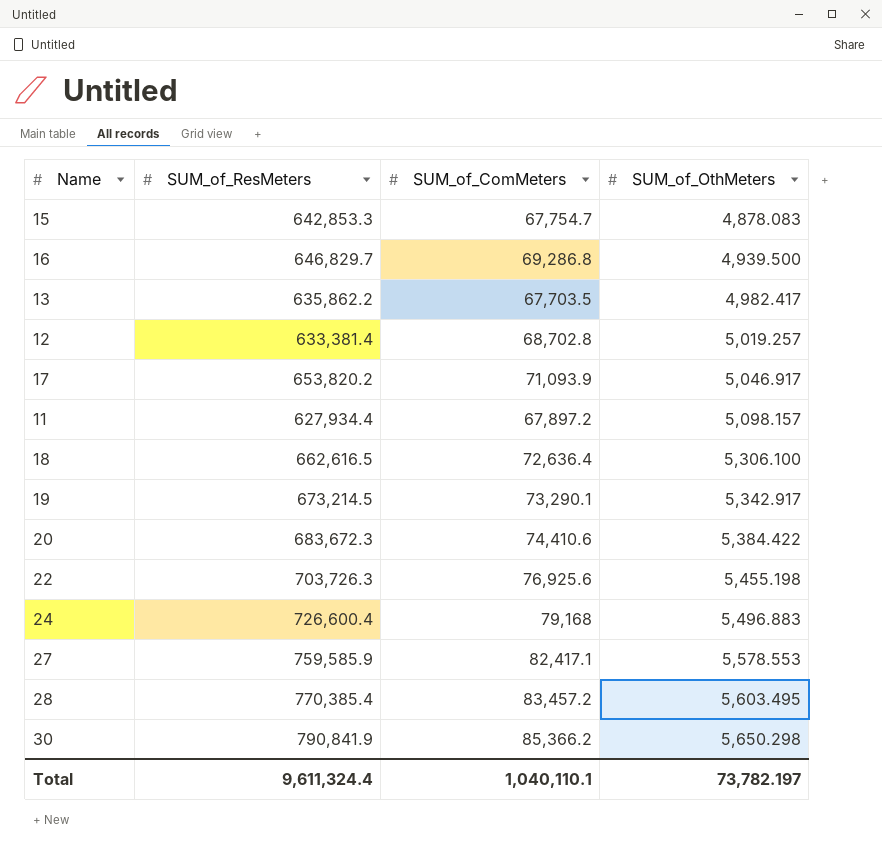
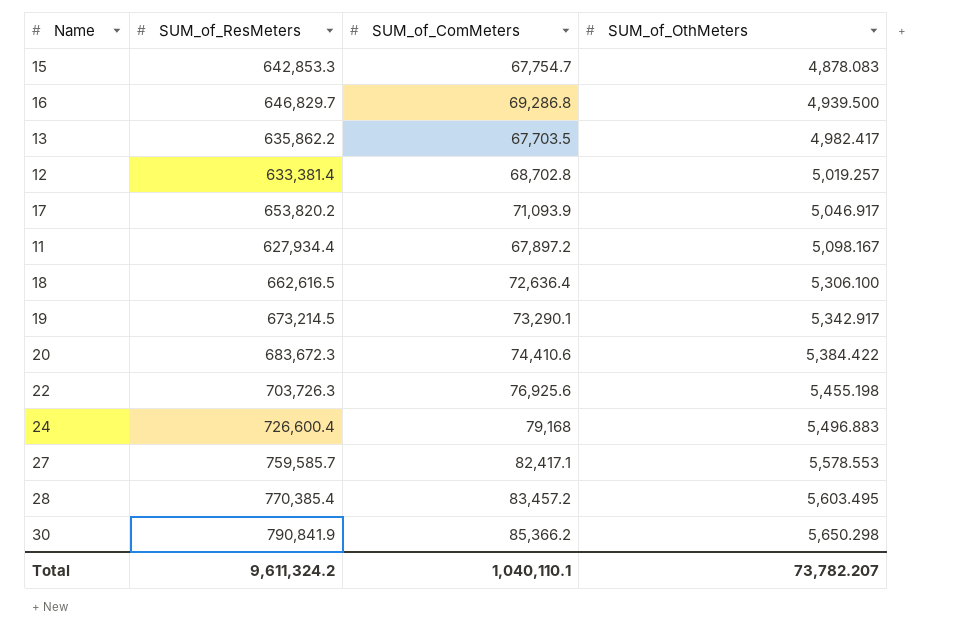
11 | SUM_of_OthMeters: 5,098.157 -> 5,098.167
27 | SUM_of_ResMeters: 759,585.9 -> 759,585.7
Total | SUM_of_ResMeters: 9,611,324.4 -> 9,611,324.2
Total | SUM_of_OthMeters: 73,782.197 -> 73,782.207

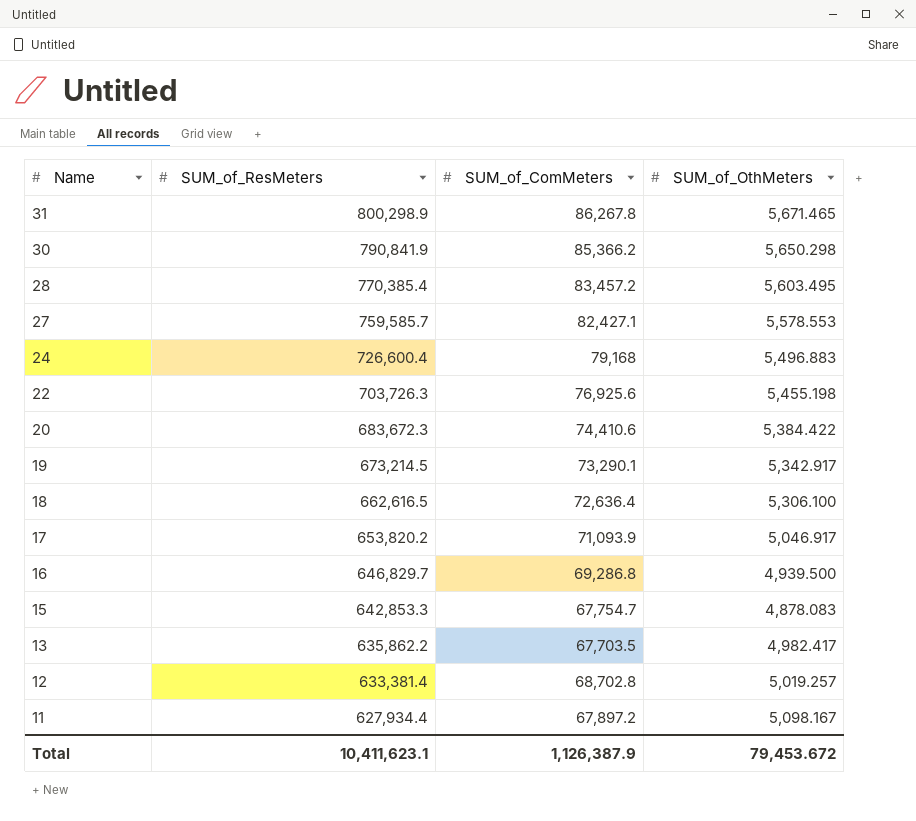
row order: SUM_of_OthMeters ascending -> Name descending
row 31: none -> 800,298.9 | 86,267.8 | 5,671.465
27 | SUM_of_ComMeters: 82,417.1 -> 82,427.1
Total | SUM_of_ResMeters: 9,611,324.2 -> 10,411,623.1
Total | SUM_of_ComMeters: 1,040,110.1 -> 1,126,387.9
Total | SUM_of_OthMeters: 73,782.207 -> 79,453.672

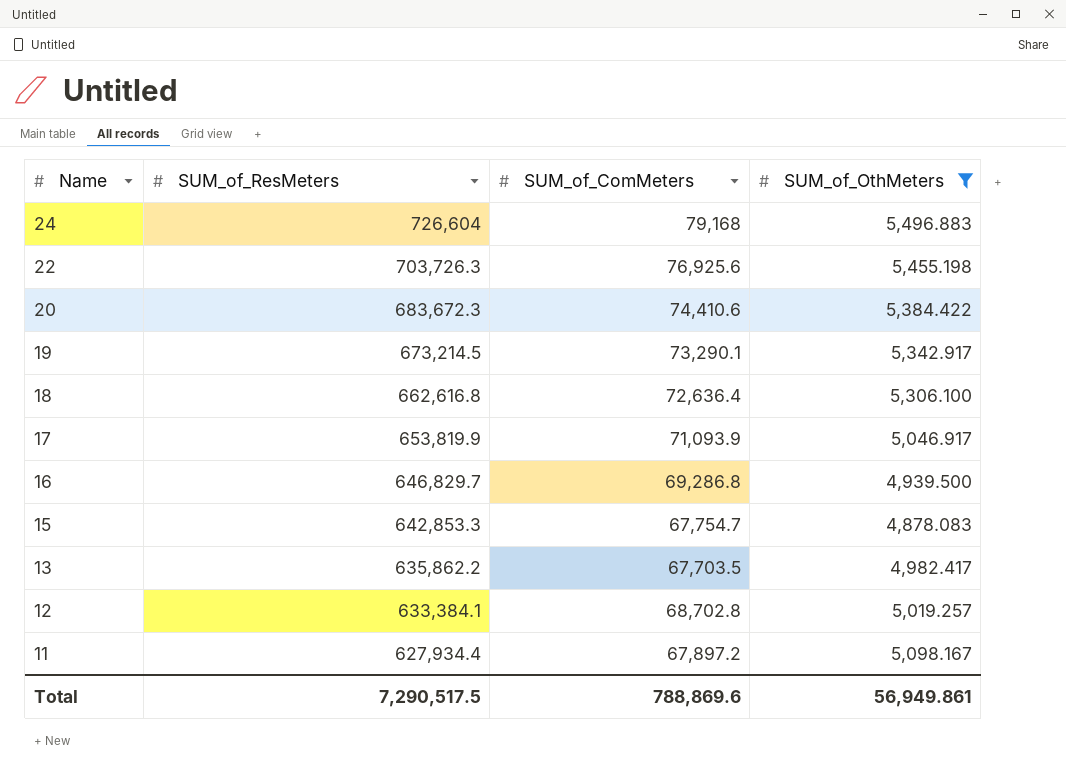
filter: none -> SUM_of_OthMeters <= 5,496.883
24 | SUM_of_ResMeters: 726,600.4 -> 726,604
18 | SUM_of_ResMeters: 662,616.5 -> 662,616.8
17 | SUM_of_ResMeters: 653,820.2 -> 653,819.9
12 | SUM_of_ResMeters: 633,381.4 -> 633,384.1
Total | SUM_of_ResMeters: 10,411,623.1 -> 7,290,517.5
Total | SUM_of_ComMeters: 1,126,387.9 -> 788,869.6
Total | SUM_of_OthMeters: 79,453.672 -> 56,949.861

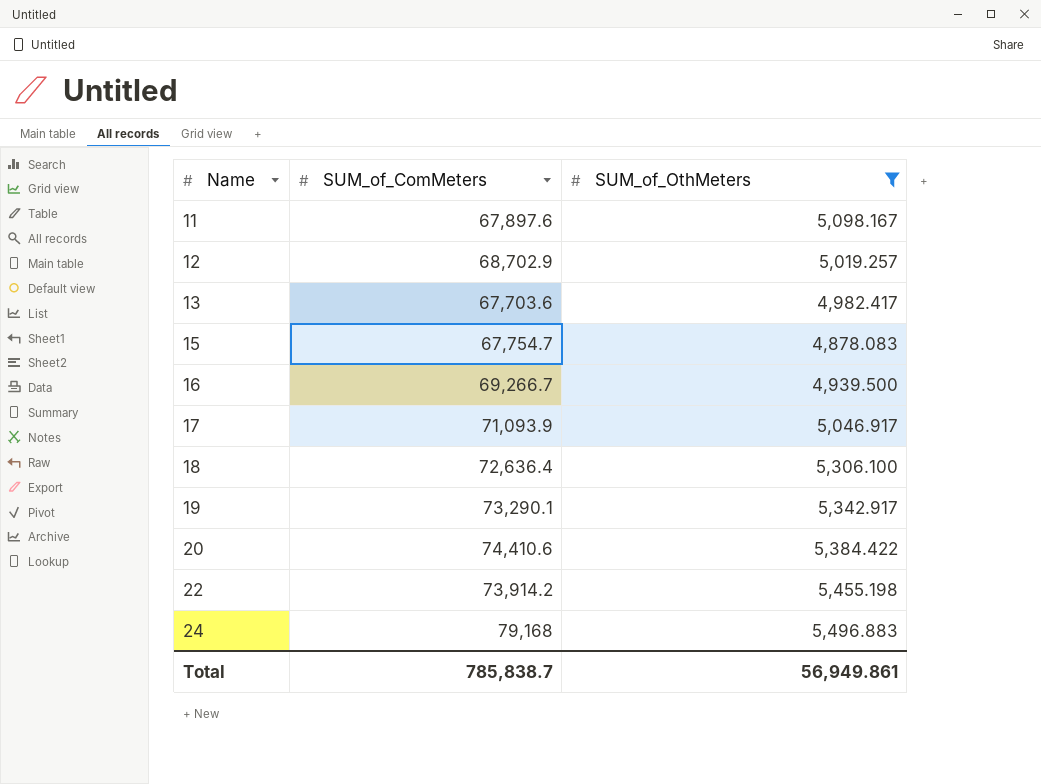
row order: Name descending -> Name ascending
column SUM_of_ResMeters | position: 2 -> none
11 | SUM_of_ComMeters: 67,897.2 -> 67,897.6
12 | SUM_of_ComMeters: 68,702.8 -> 68,702.9
13 | SUM_of_ComMeters: 67,703.5 -> 67,703.6
16 | SUM_of_ComMeters: 69,286.8 -> 69,266.7
22 | SUM_of_ComMeters: 76,925.6 -> 73,914.2
Total | SUM_of_ComMeters: 788,869.6 -> 785,838.7

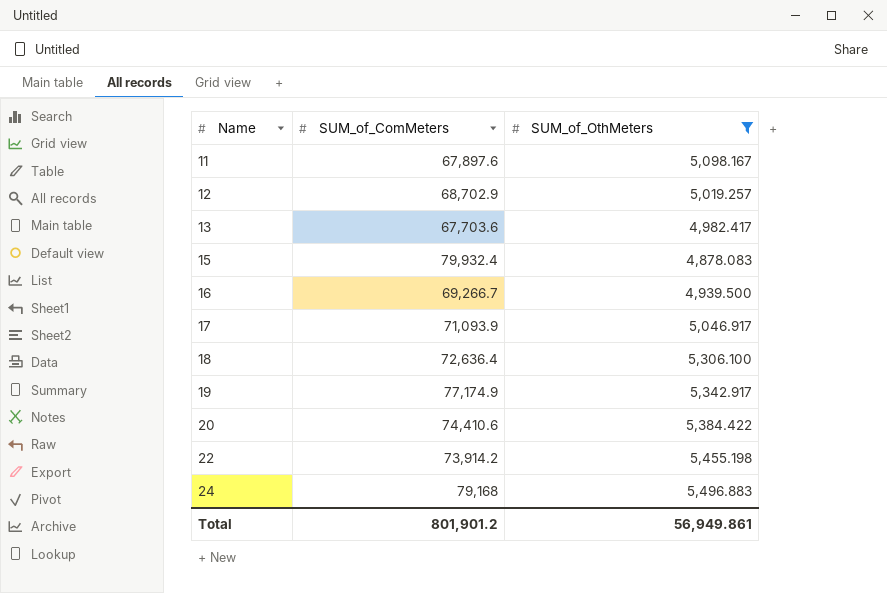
15 | SUM_of_ComMeters: 67,754.7 -> 79,932.4
19 | SUM_of_ComMeters: 73,290.1 -> 77,174.9
Total | SUM_of_ComMeters: 785,838.7 -> 801,901.2

